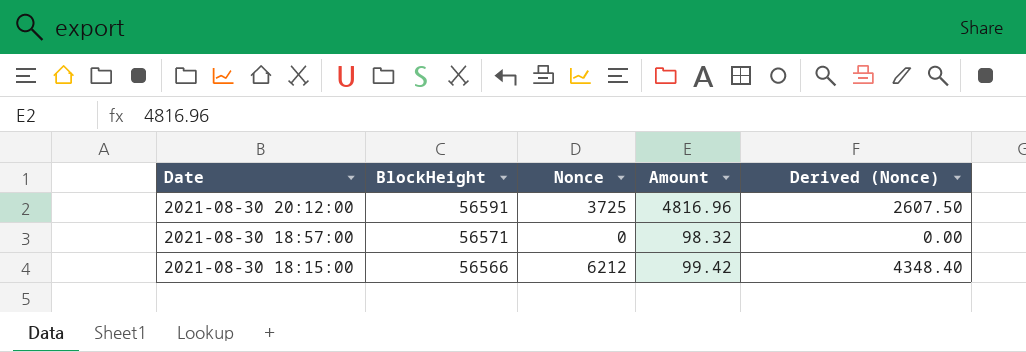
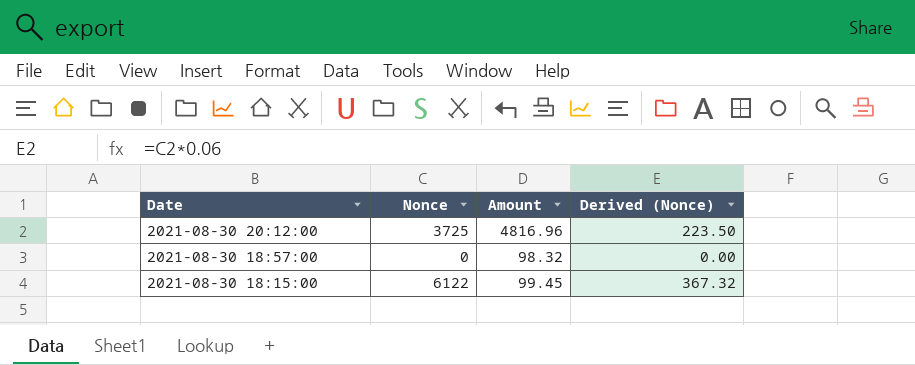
column BlockHeight | position: 2 -> none
column Derived (Nonce) | formula: [Nonce] * 0.7 -> [Nonce] * 0.06
2021-08-30 18:15:00 | Nonce: 6212 -> 6122
2021-08-30 18:15:00 | Amount: 99.42 -> 99.45

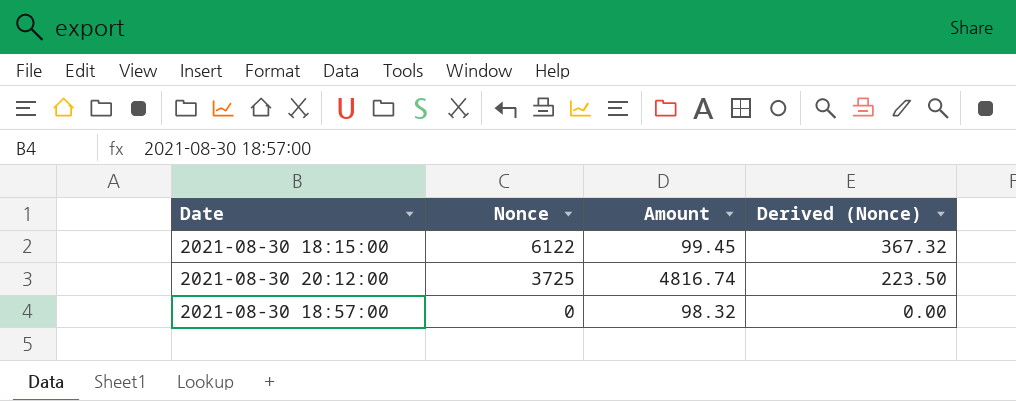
row order: Date descending -> Nonce descending
2021-08-30 20:12:00 | Amount: 4816.96 -> 4816.74

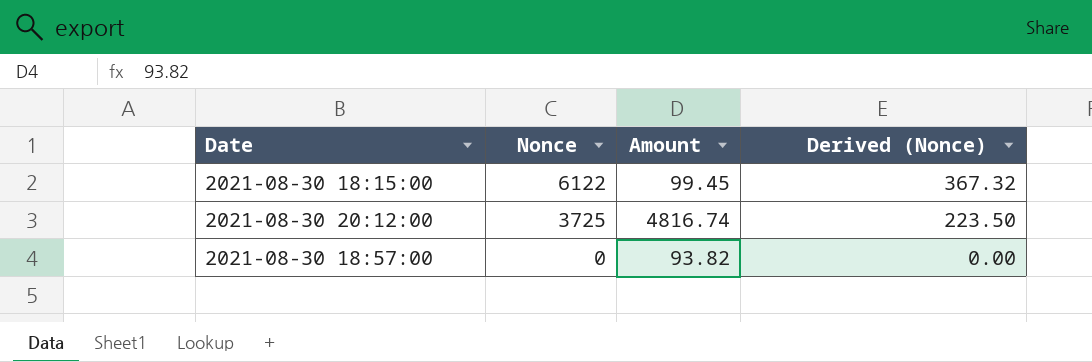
2021-08-30 18:57:00 | Amount: 98.32 -> 93.82

